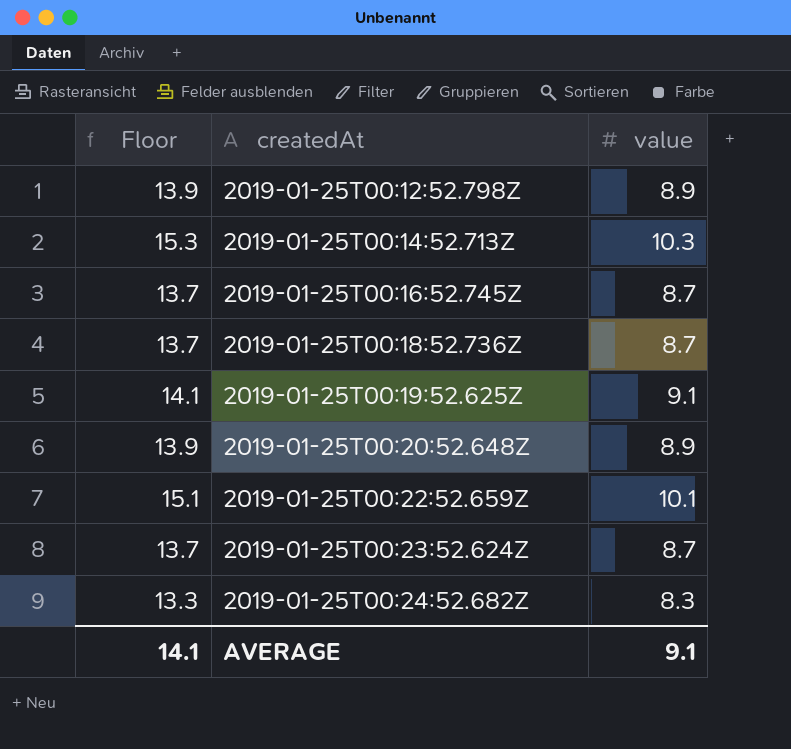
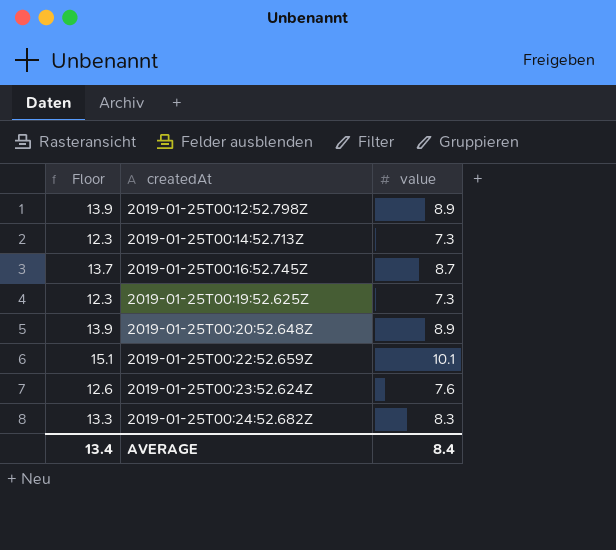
row 2019-01-25T00:18:52.736Z: 13.7 | 8.7 -> none
2019-01-25T00:14:52.713Z | Floor: 15.3 -> 12.3
2019-01-25T00:14:52.713Z | value: 10.3 -> 7.3
2019-01-25T00:19:52.625Z | Floor: 14.1 -> 12.3
2019-01-25T00:19:52.625Z | value: 9.1 -> 7.3
2019-01-25T00:23:52.624Z | Floor: 13.7 -> 12.6
2019-01-25T00:23:52.624Z | value: 8.7 -> 7.6
AVERAGE | Floor: 14.1 -> 13.4
AVERAGE | value: 9.1 -> 8.4

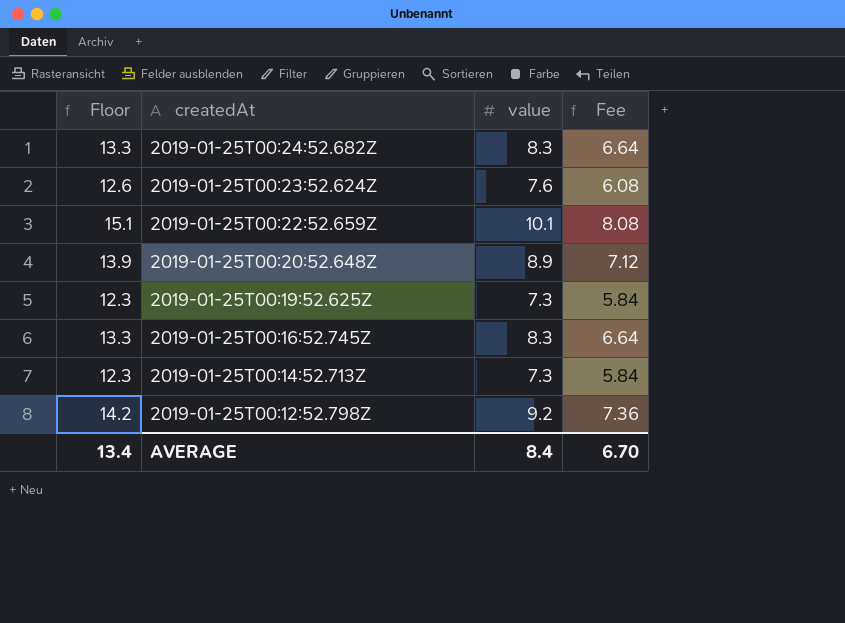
row order: createdAt ascending -> createdAt descending
column Fee | formula: none -> [value] * 0.8
2019-01-25T00:16:52.745Z | Floor: 13.7 -> 13.3
2019-01-25T00:16:52.745Z | value: 8.7 -> 8.3
2019-01-25T00:12:52.798Z | Floor: 13.9 -> 14.2
2019-01-25T00:12:52.798Z | value: 8.9 -> 9.2

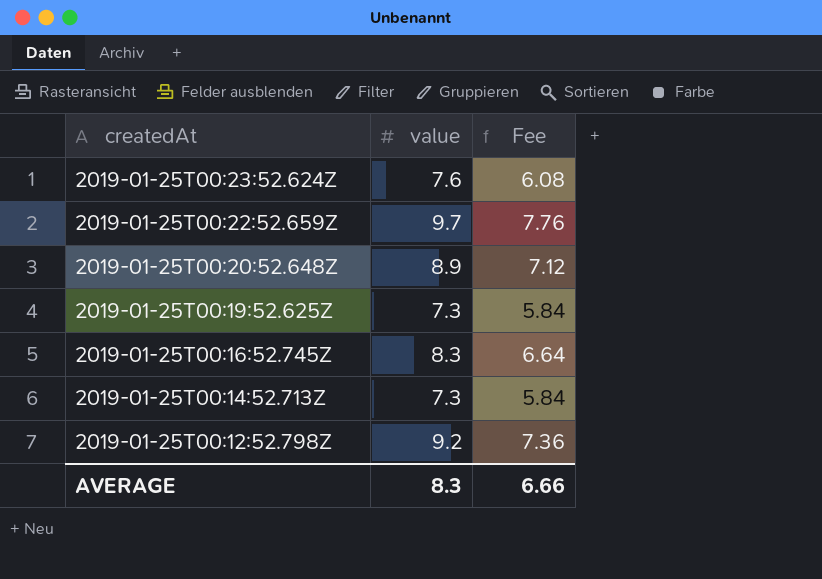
column Floor | formula: [value] + 5 -> none
row 2019-01-25T00:24:52.682Z: 13.3 | 8.3 | 6.64 -> none
2019-01-25T00:22:52.659Z | value: 10.1 -> 9.7
2019-01-25T00:22:52.659Z | Fee: 8.08 -> 7.76
AVERAGE | value: 8.4 -> 8.3
AVERAGE | Fee: 6.70 -> 6.66

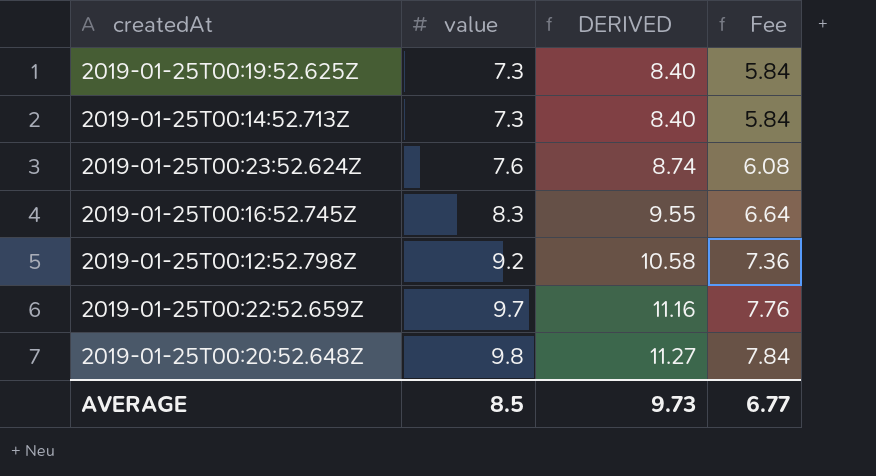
row order: createdAt descending -> value ascending
column DERIVED | formula: none -> [value] * 1.15
2019-01-25T00:20:52.648Z | value: 8.9 -> 9.8
2019-01-25T00:20:52.648Z | Fee: 7.12 -> 7.84
AVERAGE | value: 8.3 -> 8.5
AVERAGE | Fee: 6.66 -> 6.77

